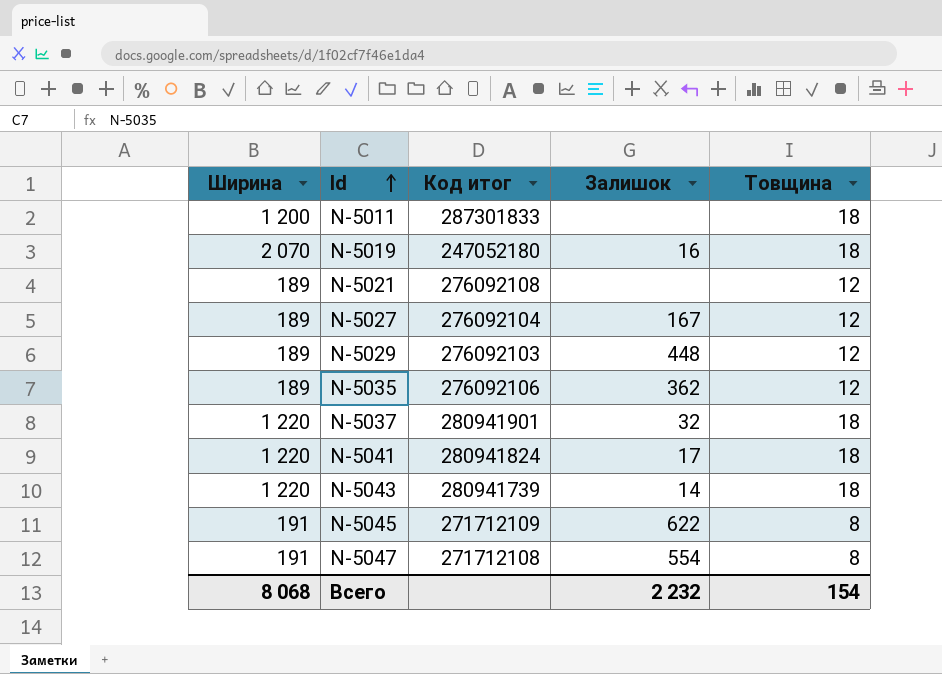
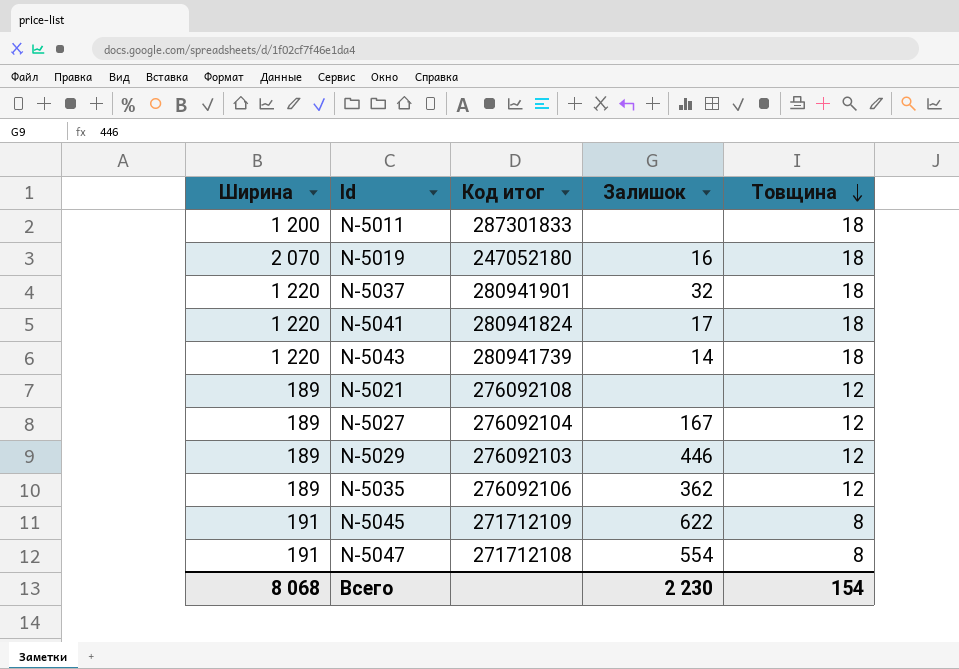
row order: Id ascending -> Товщина descending
N-5029 | Залишок: 448 -> 446
Всего | Залишок: 2 232 -> 2 230

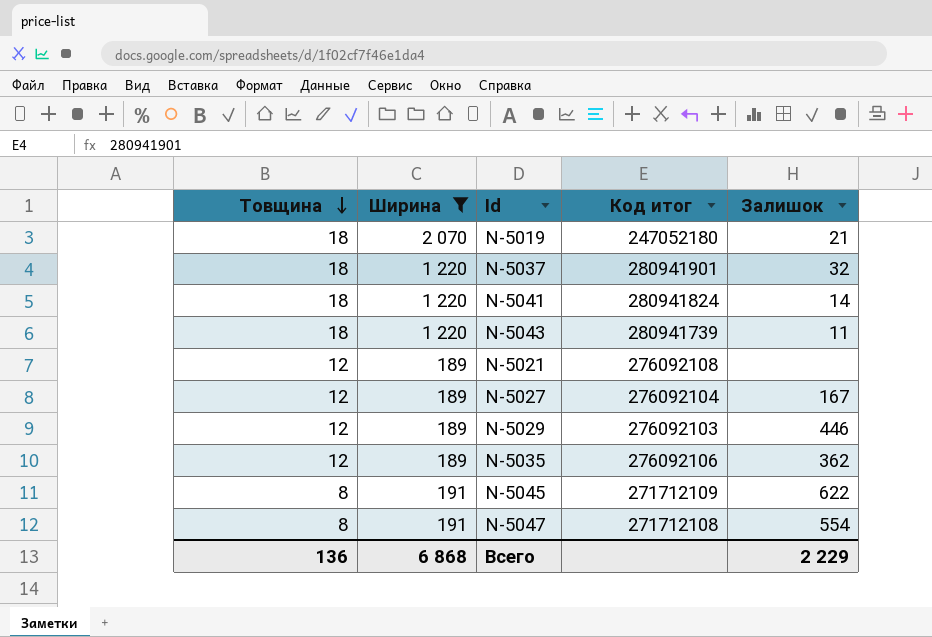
filter: none -> Ширина != 1 200
column Товщина | position: 5 -> 1
N-5019 | Залишок: 16 -> 21
N-5041 | Залишок: 17 -> 14
N-5043 | Залишок: 14 -> 11
Всего | Товщина: 154 -> 136
Всего | Ширина: 8 068 -> 6 868
Всего | Залишок: 2 230 -> 2 229

